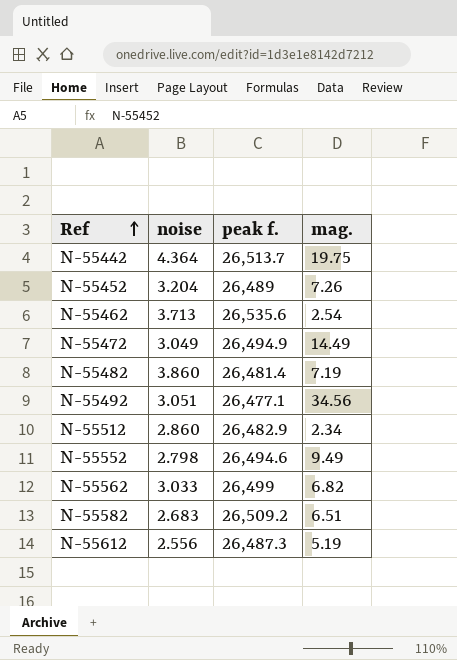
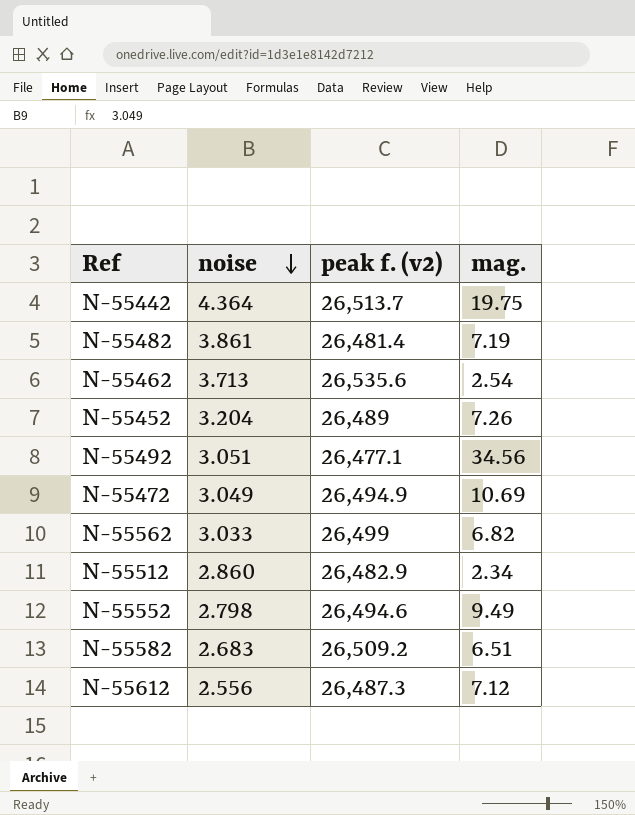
row order: Ref ascending -> noise descending
column name: peak f. -> peak f. (v2)
N-55482 | noise: 3.860 -> 3.861
N-55472 | mag.: 14.49 -> 10.69
N-55612 | mag.: 5.19 -> 7.12

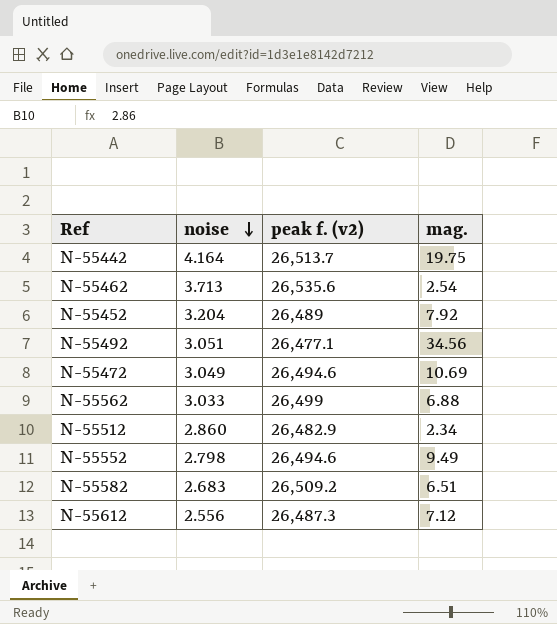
row N-55482: 3.861 | 26,481.4 | 7.19 -> none
N-55442 | noise: 4.364 -> 4.164
N-55452 | mag.: 7.26 -> 7.92
N-55472 | peak f. (v2): 26,494.9 -> 26,494.6
N-55562 | mag.: 6.82 -> 6.88

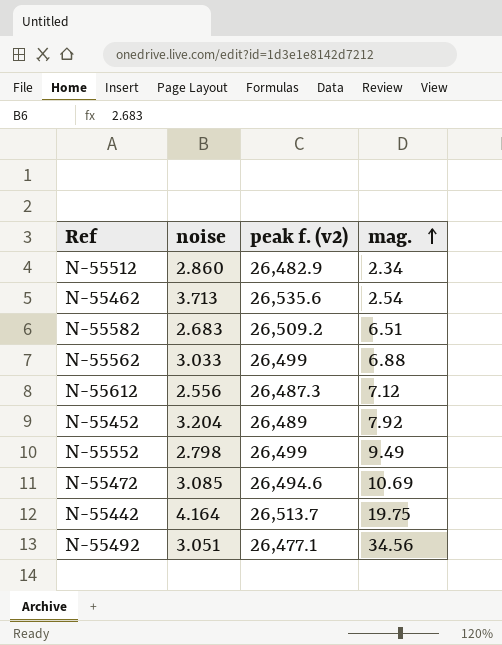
row order: noise descending -> mag. ascending
N-55552 | peak f. (v2): 26,494.6 -> 26,499
N-55472 | noise: 3.049 -> 3.085

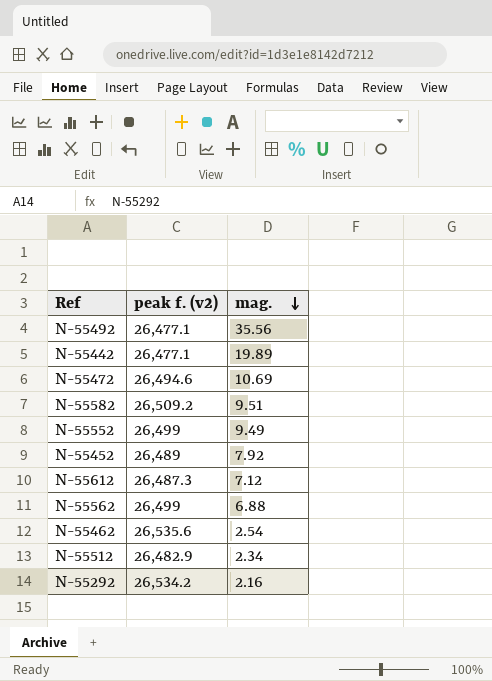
row order: mag. ascending -> mag. descending
column noise | position: 2 -> none
N-55492 | mag.: 34.56 -> 35.56
N-55442 | peak f. (v2): 26,513.7 -> 26,477.1
N-55442 | mag.: 19.75 -> 19.89
N-55582 | mag.: 6.51 -> 9.51
row N-55292: none -> 26,534.2 | 2.16

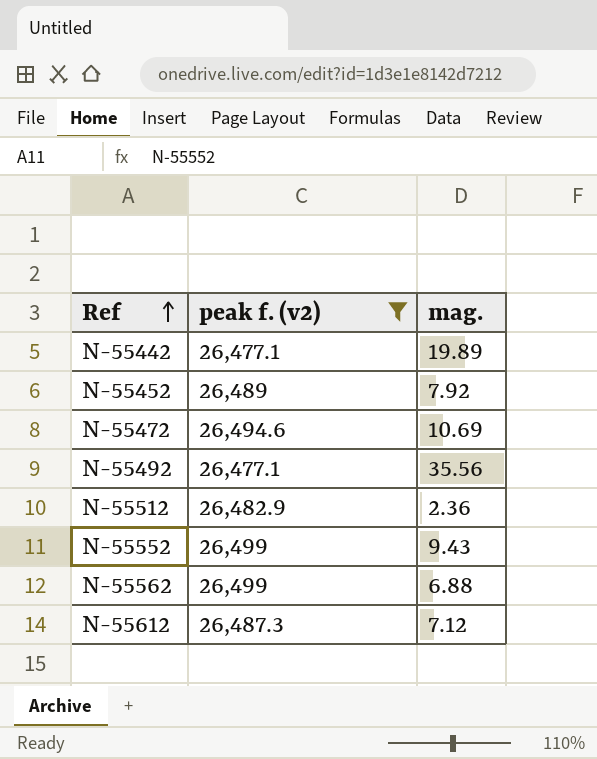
filter: none -> peak f. (v2) <= 26,499
row order: mag. descending -> Ref ascending
N-55512 | mag.: 2.34 -> 2.36
N-55552 | mag.: 9.49 -> 9.43

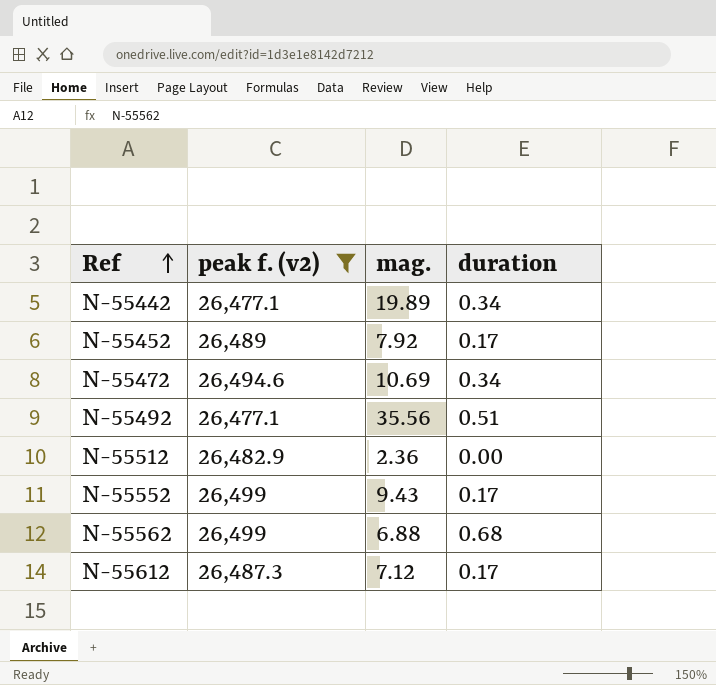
column duration | position: none -> 4

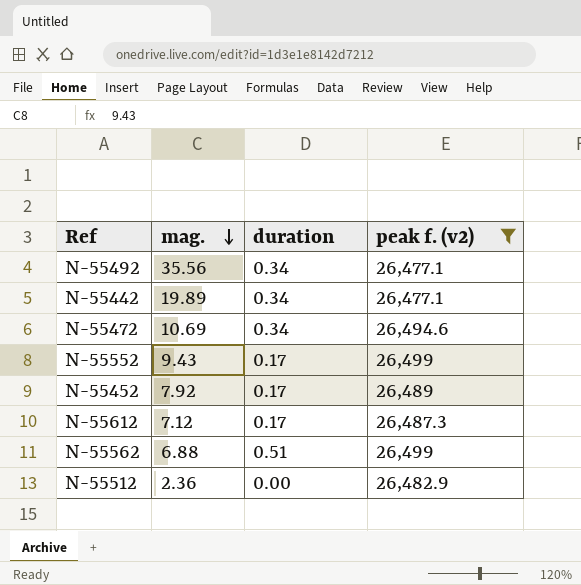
row order: Ref ascending -> mag. descending
column peak f. (v2) | position: 2 -> 4
N-55492 | duration: 0.51 -> 0.34
N-55562 | duration: 0.68 -> 0.51

